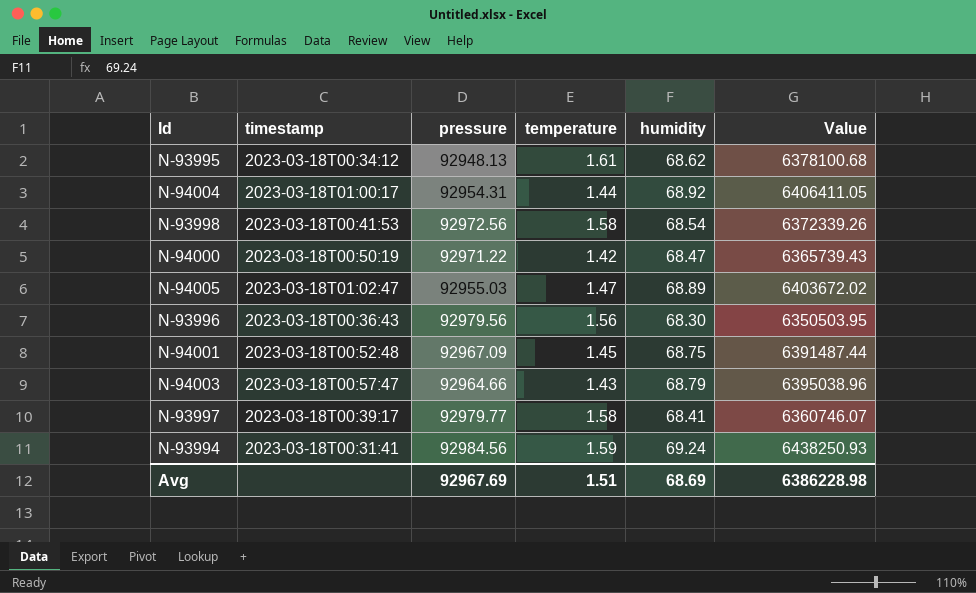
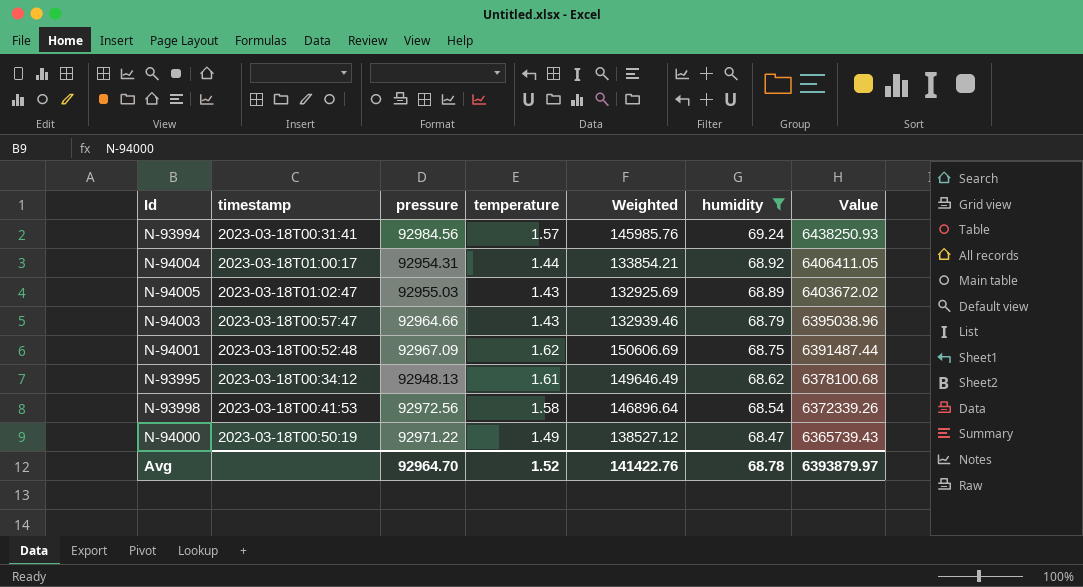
filter: none -> humidity >= 68.47
row order: none -> humidity descending
column Weighted | formula: none -> [pressure] * [temperature]
N-93994 | temperature: 1.59 -> 1.57
N-94005 | temperature: 1.47 -> 1.43
N-94001 | temperature: 1.45 -> 1.62
N-94000 | temperature: 1.42 -> 1.49
Avg | pressure: 92967.69 -> 92964.70
Avg | temperature: 1.51 -> 1.52
Avg | humidity: 68.69 -> 68.78
Avg | Value: 6386228.98 -> 6393879.97

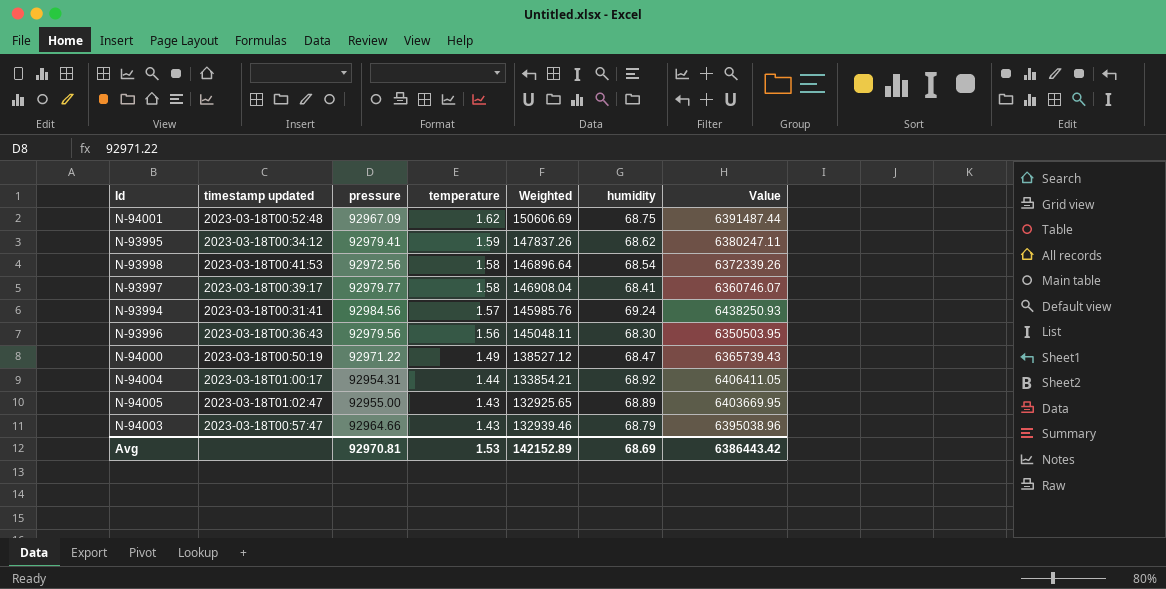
filter: humidity >= 68.47 -> none
row order: humidity descending -> temperature descending
column name: timestamp -> timestamp updated
N-93995 | pressure: 92948.13 -> 92979.41
N-93995 | temperature: 1.61 -> 1.59
N-93995 | Weighted: 149646.49 -> 147837.26
N-93995 | Value: 6378100.68 -> 6380247.11
N-94005 | pressure: 92955.03 -> 92955.00
N-94005 | Weighted: 132925.69 -> 132925.65
N-94005 | Value: 6403672.02 -> 6403669.95
Avg | pressure: 92964.70 -> 92970.81
Avg | temperature: 1.52 -> 1.53
Avg | Weighted: 141422.76 -> 142152.89
Avg | humidity: 68.78 -> 68.69
Avg | Value: 6393879.97 -> 6386443.42

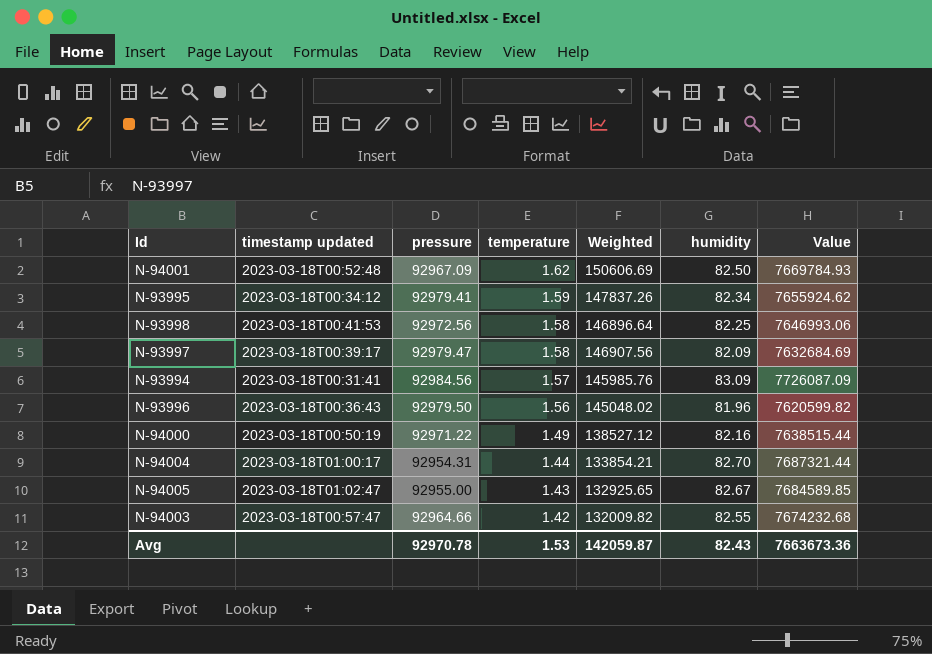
N-94001 | humidity: 68.75 -> 82.50
N-94001 | Value: 6391487.44 -> 7669784.93
N-93995 | humidity: 68.62 -> 82.34
N-93995 | Value: 6380247.11 -> 7655924.62
N-93998 | humidity: 68.54 -> 82.25
N-93998 | Value: 6372339.26 -> 7646993.06
N-93997 | pressure: 92979.77 -> 92979.47
N-93997 | Weighted: 146908.04 -> 146907.56
N-93997 | humidity: 68.41 -> 82.09
N-93997 | Value: 6360746.07 -> 7632684.69
N-93994 | humidity: 69.24 -> 83.09
N-93994 | Value: 6438250.93 -> 7726087.09
N-93996 | pressure: 92979.56 -> 92979.50
N-93996 | Weighted: 145048.11 -> 145048.02
N-93996 | humidity: 68.30 -> 81.96
N-93996 | Value: 6350503.95 -> 7620599.82
N-94000 | humidity: 68.47 -> 82.16
N-94000 | Value: 6365739.43 -> 7638515.44
N-94004 | humidity: 68.92 -> 82.70
N-94004 | Value: 6406411.05 -> 7687321.44
N-94005 | humidity: 68.89 -> 82.67
N-94005 | Value: 6403669.95 -> 7684589.85
N-94003 | temperature: 1.43 -> 1.42
N-94003 | Weighted: 132939.46 -> 132009.82
N-94003 | humidity: 68.79 -> 82.55
N-94003 | Value: 6395038.96 -> 7674232.68
Avg | pressure: 92970.81 -> 92970.78
Avg | Weighted: 142152.89 -> 142059.87
Avg | humidity: 68.69 -> 82.43
Avg | Value: 6386443.42 -> 7663673.36

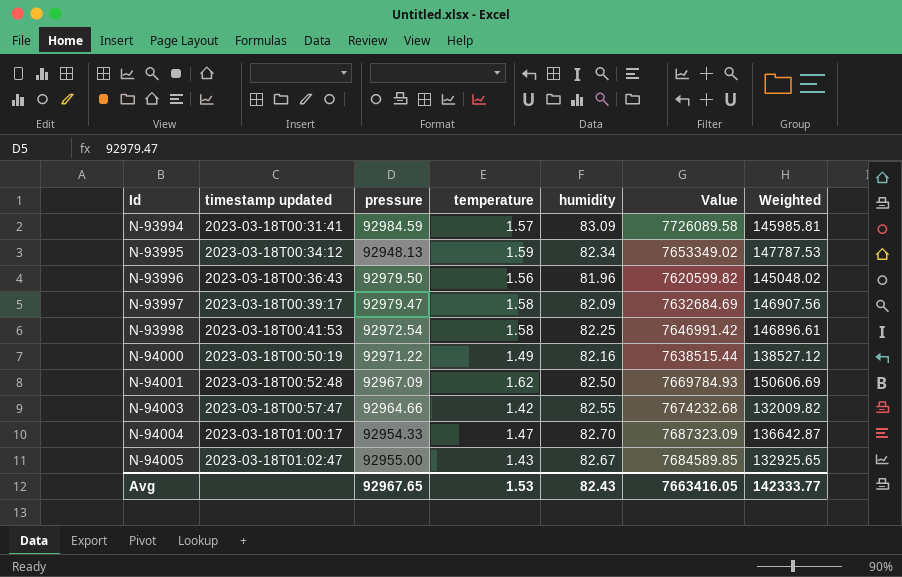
row order: temperature descending -> Id ascending
column Weighted | position: 5 -> 7
N-93994 | pressure: 92984.56 -> 92984.59
N-93994 | Value: 7726087.09 -> 7726089.58
N-93994 | Weighted: 145985.76 -> 145985.81
N-93995 | pressure: 92979.41 -> 92948.13
N-93995 | Value: 7655924.62 -> 7653349.02
N-93995 | Weighted: 147837.26 -> 147787.53
N-93998 | pressure: 92972.56 -> 92972.54
N-93998 | Value: 7646993.06 -> 7646991.42
N-93998 | Weighted: 146896.64 -> 146896.61
N-94004 | pressure: 92954.31 -> 92954.33
N-94004 | temperature: 1.44 -> 1.47
N-94004 | Value: 7687321.44 -> 7687323.09
N-94004 | Weighted: 133854.21 -> 136642.87
Avg | pressure: 92970.78 -> 92967.65
Avg | Value: 7663673.36 -> 7663416.05
Avg | Weighted: 142059.87 -> 142333.77

